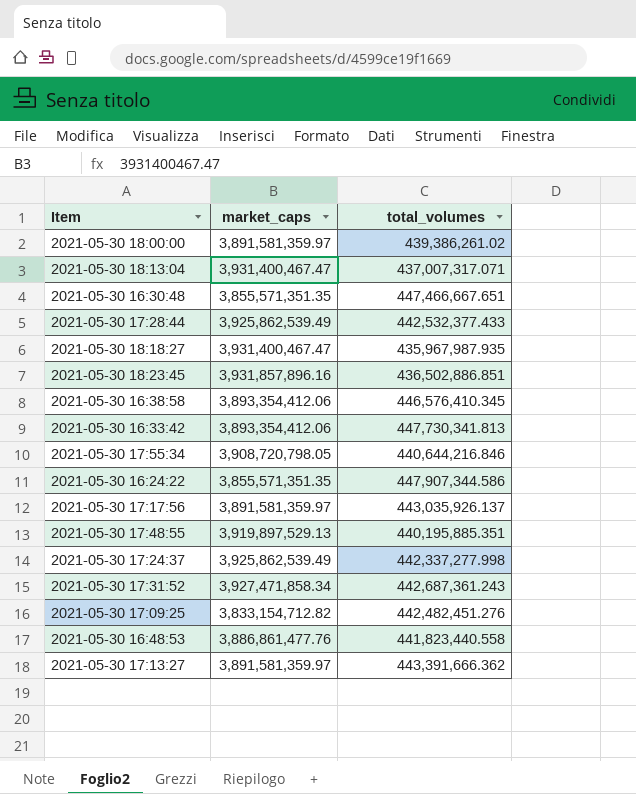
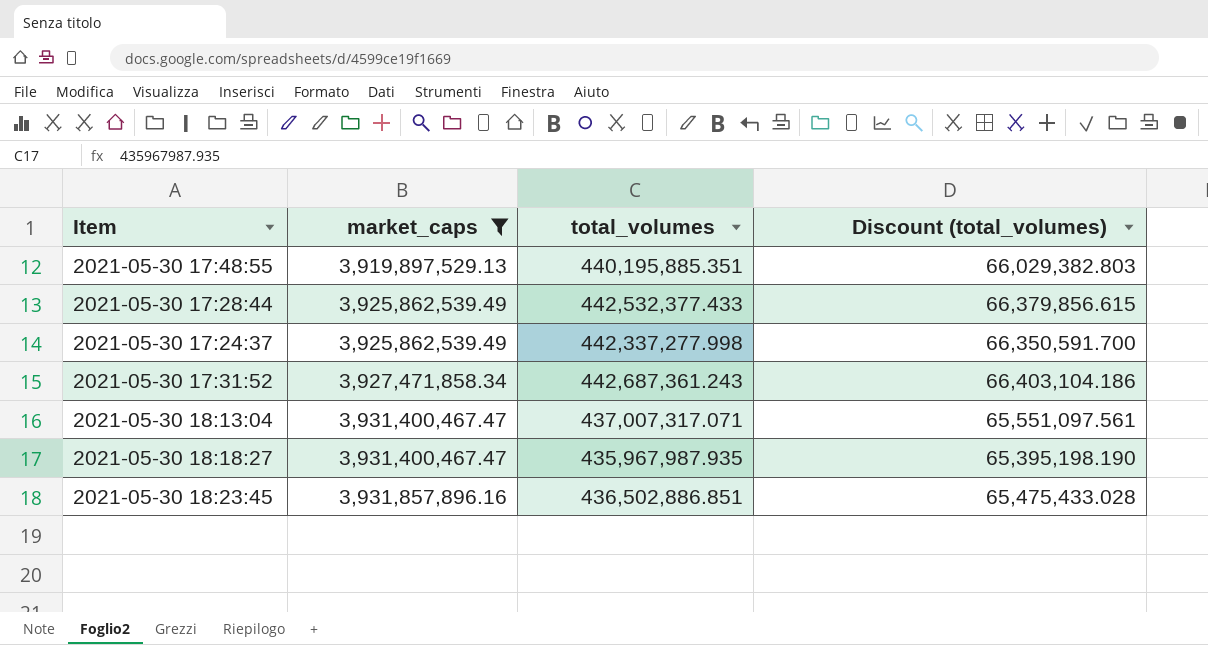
filter: none -> market_caps >= 3,919,897,529.13
row order: none -> market_caps ascending
column Discount (total_volumes) | formula: none -> [total_volumes] * 0.15

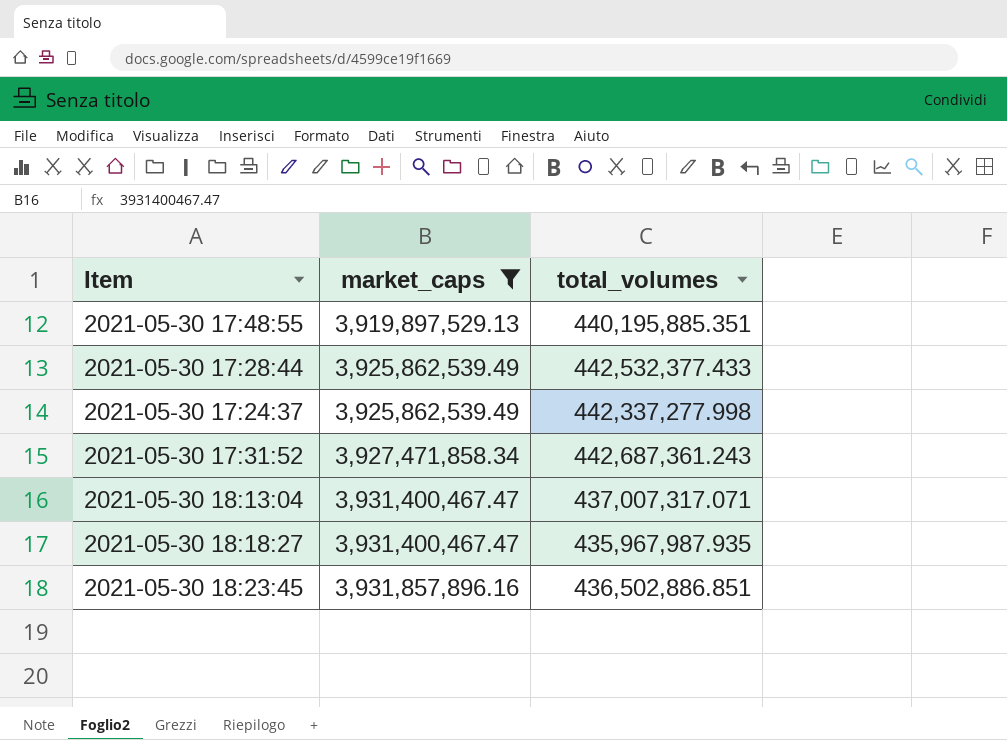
column Discount (total_volumes) | formula: [total_volumes] * 0.15 -> none

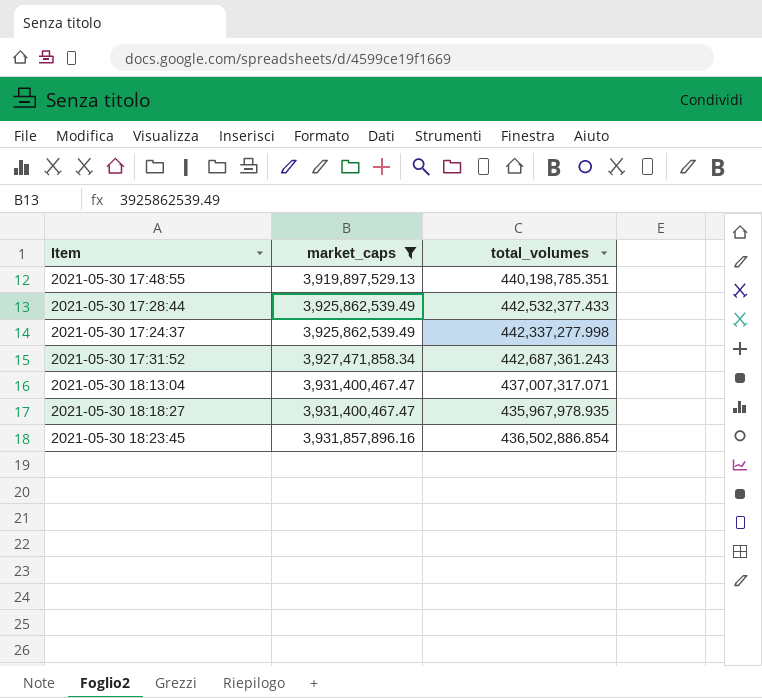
2021-05-30 17:48:55 | total_volumes: 440,195,885.351 -> 440,198,785.351
2021-05-30 18:18:27 | total_volumes: 435,967,987.935 -> 435,967,978.935
2021-05-30 18:23:45 | total_volumes: 436,502,886.851 -> 436,502,886.854

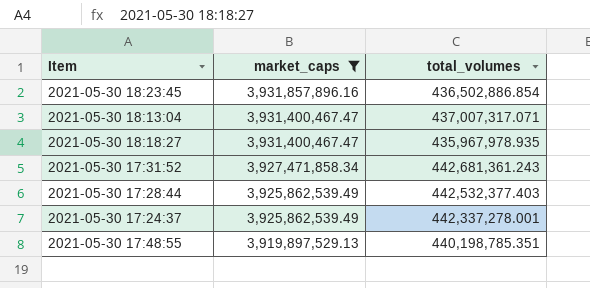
row order: market_caps ascending -> market_caps descending
2021-05-30 17:31:52 | total_volumes: 442,687,361.243 -> 442,681,361.243
2021-05-30 17:28:44 | total_volumes: 442,532,377.433 -> 442,532,377.403
2021-05-30 17:24:37 | total_volumes: 442,337,277.998 -> 442,337,278.001

